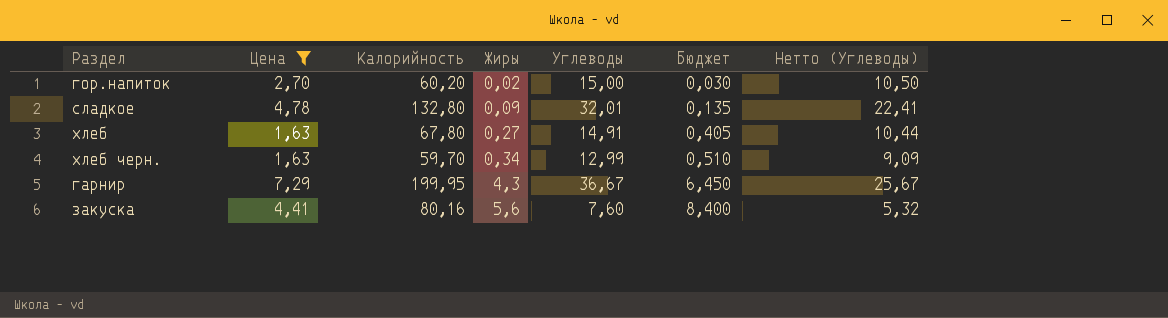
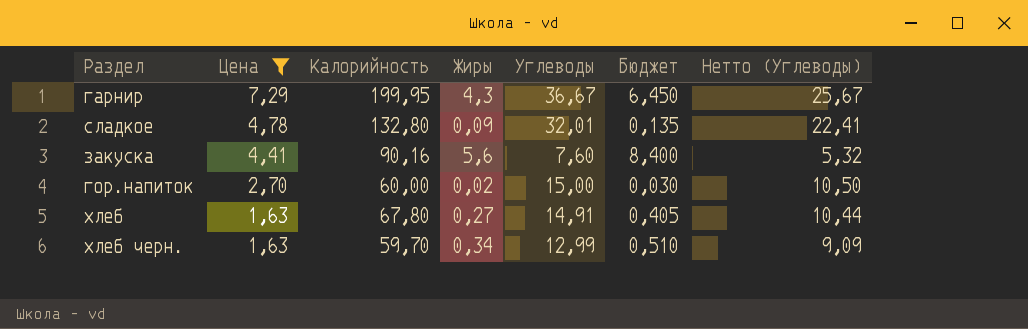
row order: Жиры ascending -> Цена descending
закуска | Калорийность: 80,16 -> 90,16
гор.напиток | Калорийность: 60,20 -> 60,00

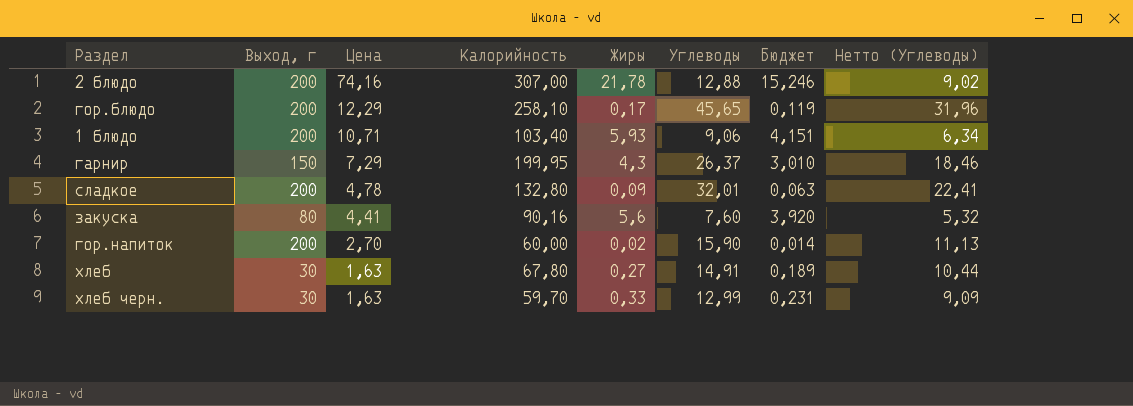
filter: Цена <= 7,29 -> none
column Выход, г | position: none -> 2
column Бюджет | formula: [Жиры] * 1,5 -> [Жиры] * 0,7
гарнир | Углеводы: 36,67 -> 26,37
гарнир | Нетто (Углеводы): 25,67 -> 18,46
гор.напиток | Углеводы: 15,00 -> 15,90
гор.напиток | Нетто (Углеводы): 10,50 -> 11,13
хлеб черн. | Жиры: 0,34 -> 0,33

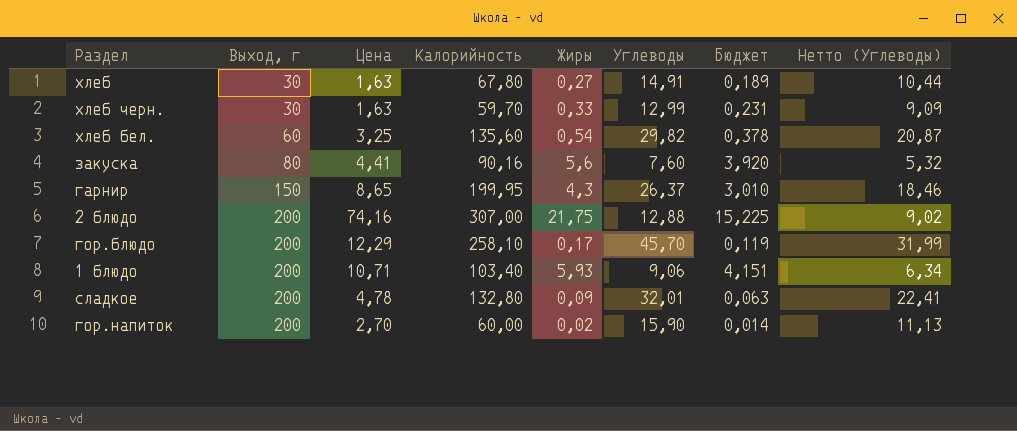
row order: Цена descending -> Выход, г ascending
row хлеб бел.: none -> 60 | 3,25 | 135,60 | 0,54 | 29,82 | 0,378 | 20,87
гарнир | Цена: 7,29 -> 8,65
2 блюдо | Жиры: 21,78 -> 21,75
2 блюдо | Бюджет: 15,246 -> 15,225
гор.блюдо | Углеводы: 45,65 -> 45,70
гор.блюдо | Нетто (Углеводы): 31,96 -> 31,99

